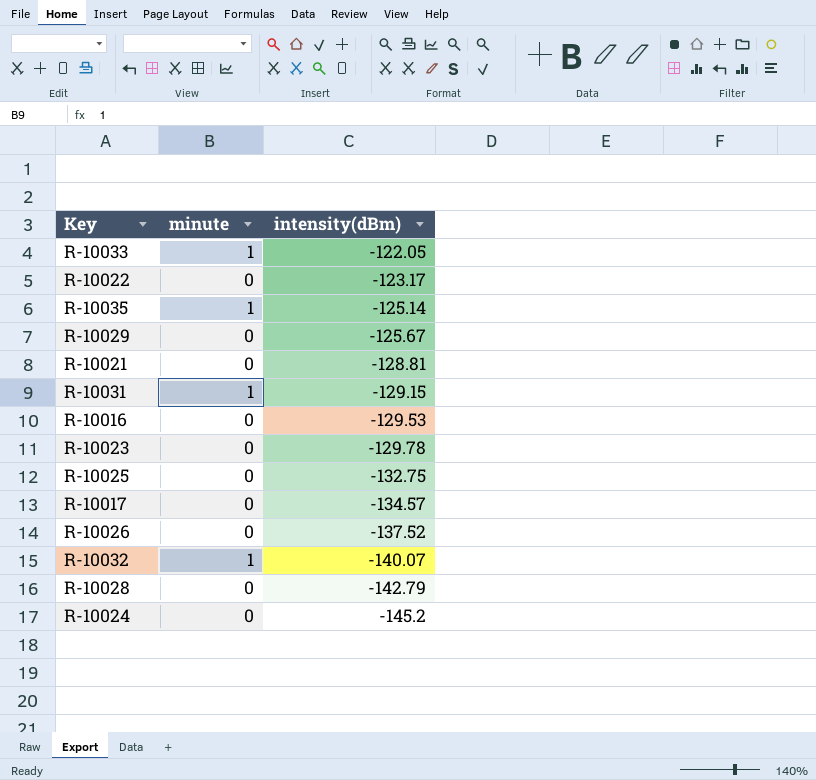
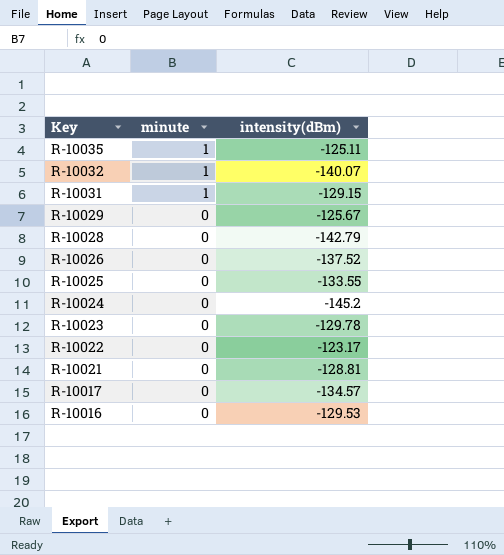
row order: intensity(dBm) descending -> Key descending
row R-10033: 1 | -122.05 -> none
R-10035 | intensity(dBm): -125.14 -> -125.11
R-10025 | intensity(dBm): -132.75 -> -133.55

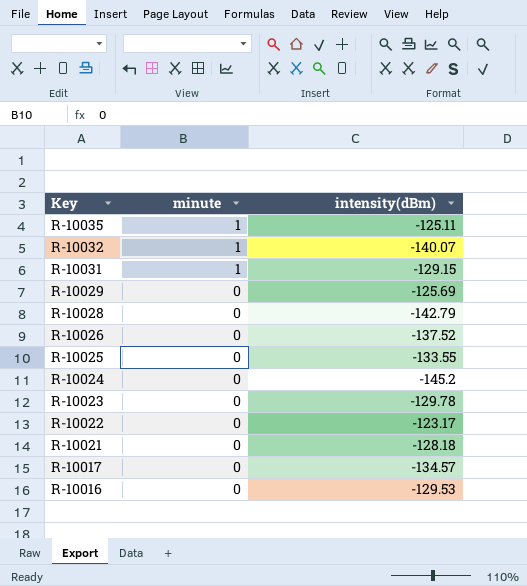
R-10029 | intensity(dBm): -125.67 -> -125.69
R-10021 | intensity(dBm): -128.81 -> -128.18

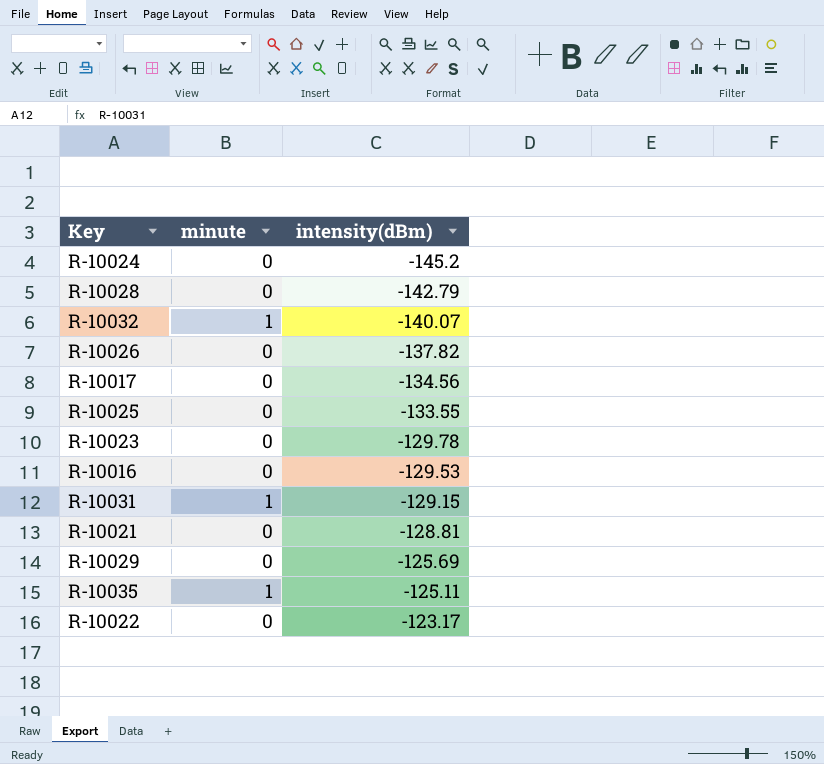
row order: Key descending -> intensity(dBm) ascending
R-10026 | intensity(dBm): -137.52 -> -137.82
R-10017 | intensity(dBm): -134.57 -> -134.56
R-10021 | intensity(dBm): -128.18 -> -128.81

